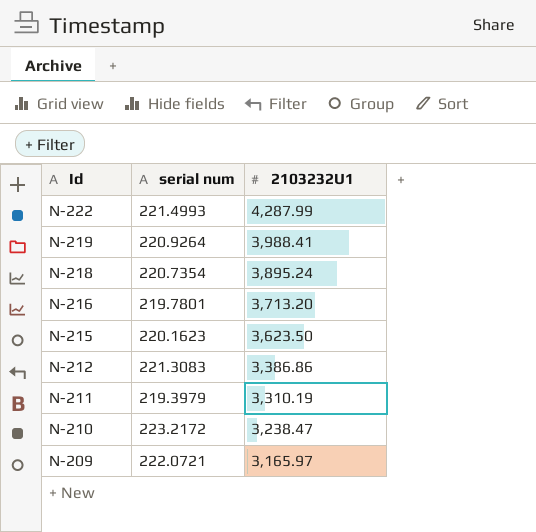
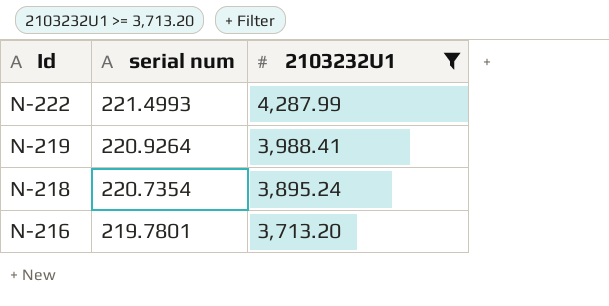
filter: none -> 2103232U1 >= 3,713.20

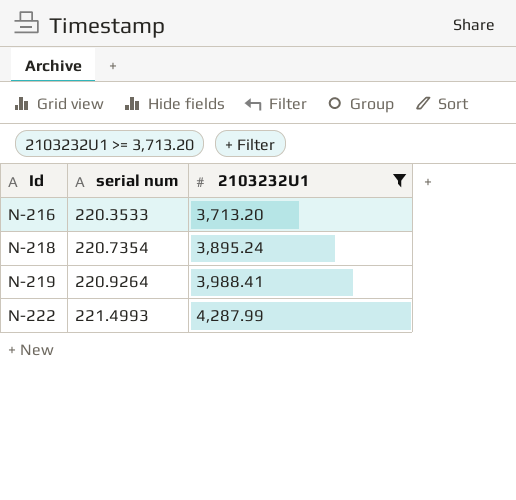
row order: Id descending -> Id ascending
N-216 | serial num: 219.7801 -> 220.3533

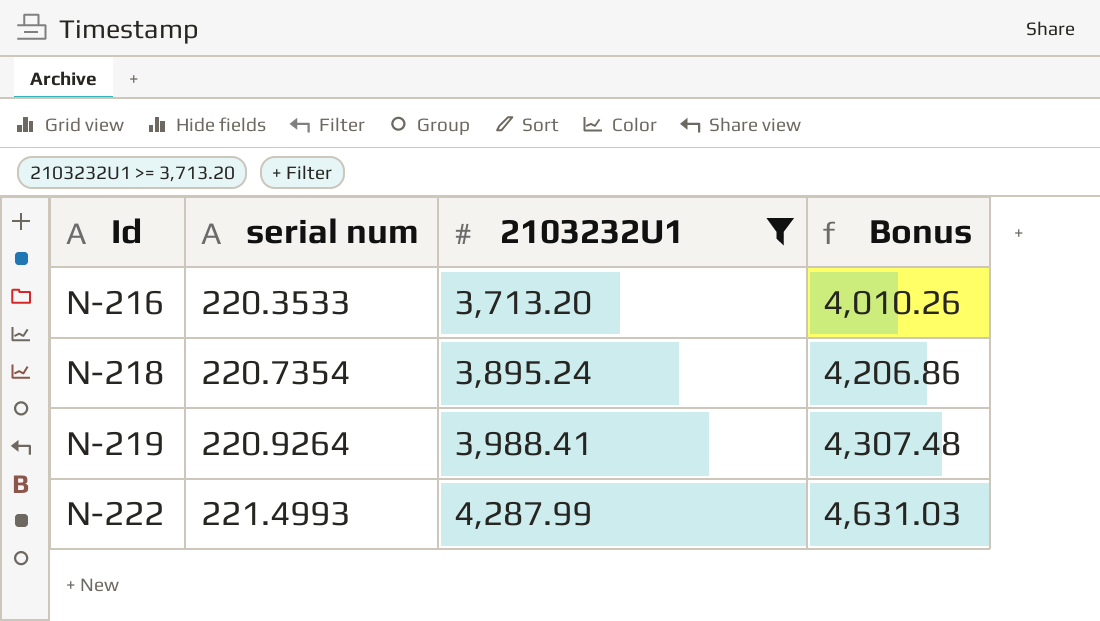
column Bonus | formula: none -> [2103232U1] * 1.08

